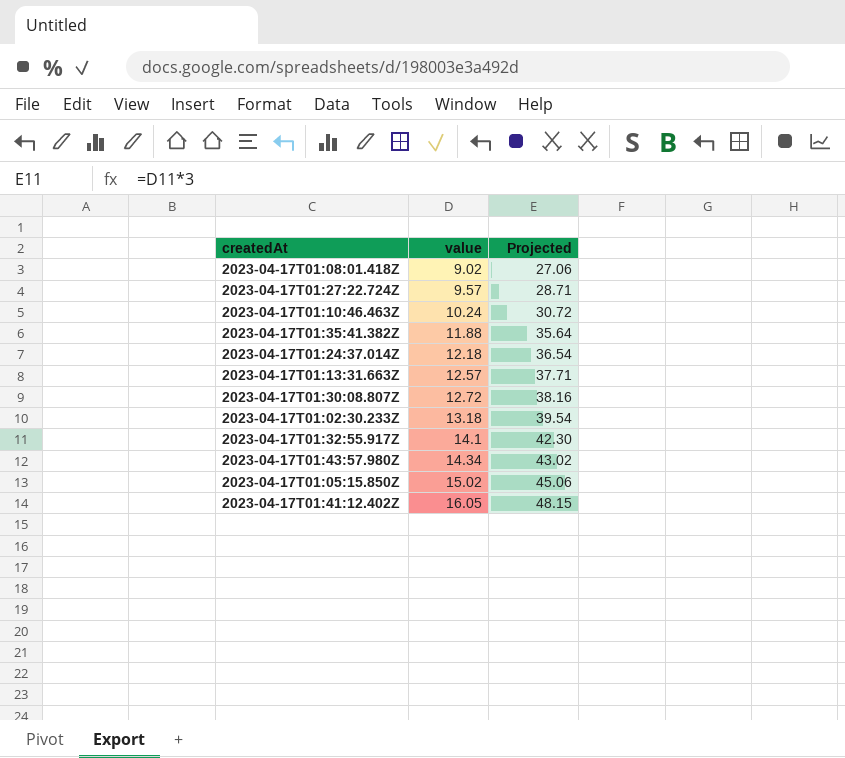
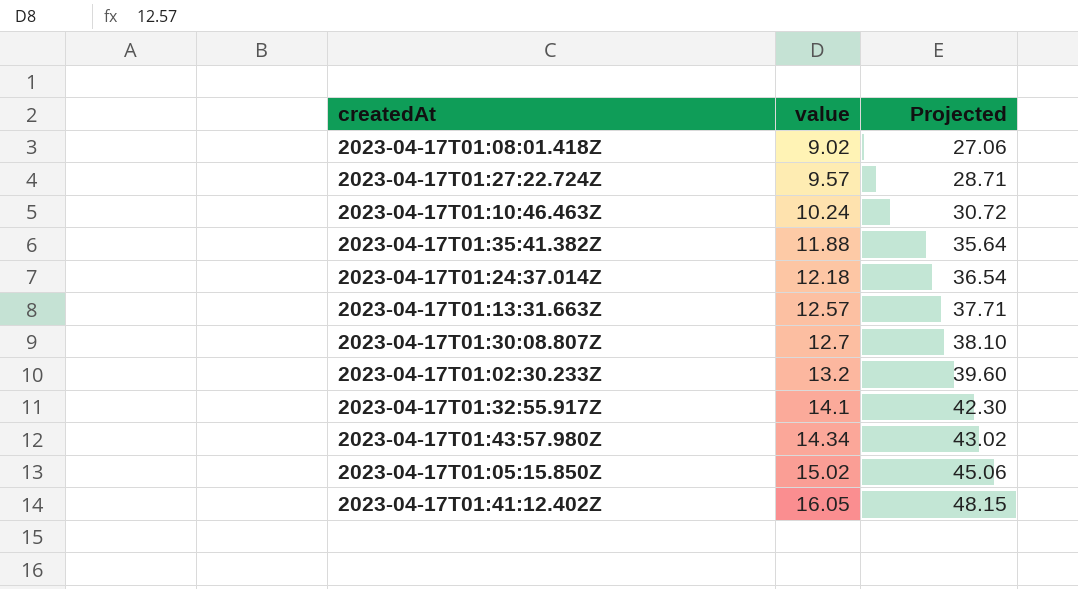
2023-04-17T01:30:08.807Z | value: 12.72 -> 12.7
2023-04-17T01:30:08.807Z | Projected: 38.16 -> 38.10
2023-04-17T01:02:30.233Z | value: 13.18 -> 13.2
2023-04-17T01:02:30.233Z | Projected: 39.54 -> 39.60

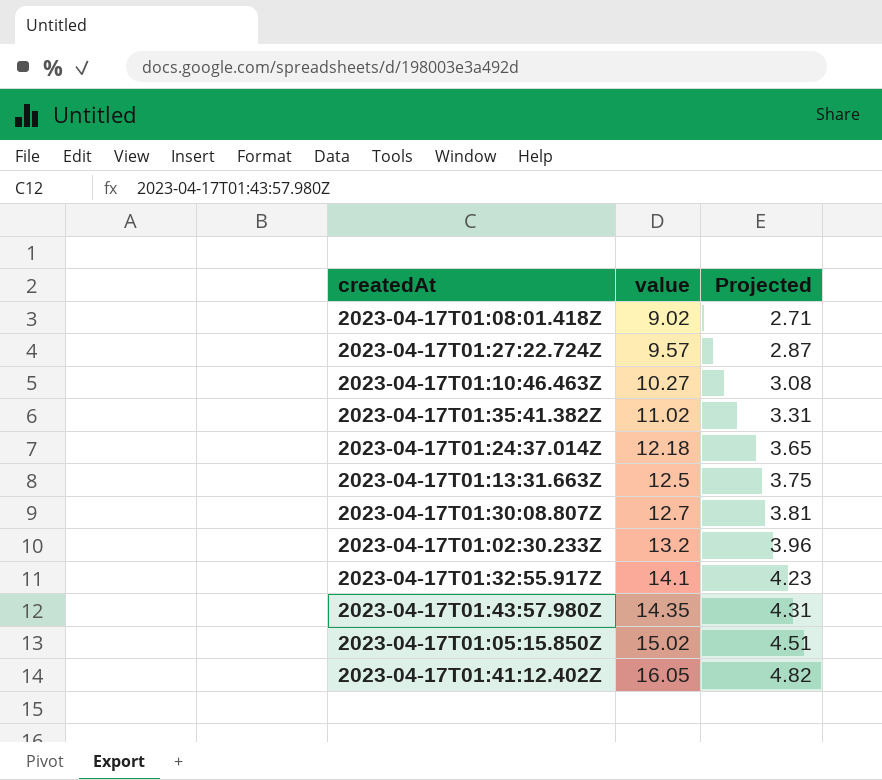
column Projected | formula: [value] * 3 -> [value] * 0.3
2023-04-17T01:10:46.463Z | value: 10.24 -> 10.27
2023-04-17T01:35:41.382Z | value: 11.88 -> 11.02
2023-04-17T01:13:31.663Z | value: 12.57 -> 12.5
2023-04-17T01:43:57.980Z | value: 14.34 -> 14.35

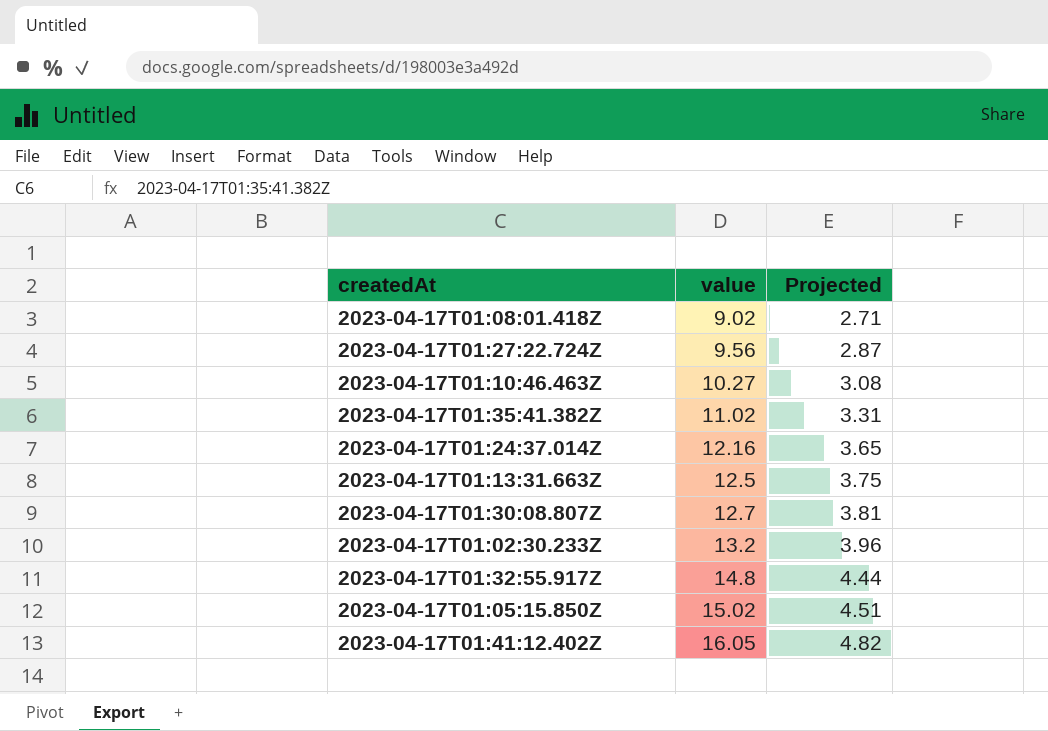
row 2023-04-17T01:43:57.980Z: 14.35 | 4.31 -> none
2023-04-17T01:27:22.724Z | value: 9.57 -> 9.56
2023-04-17T01:24:37.014Z | value: 12.18 -> 12.16
2023-04-17T01:32:55.917Z | value: 14.1 -> 14.8
2023-04-17T01:32:55.917Z | Projected: 4.23 -> 4.44

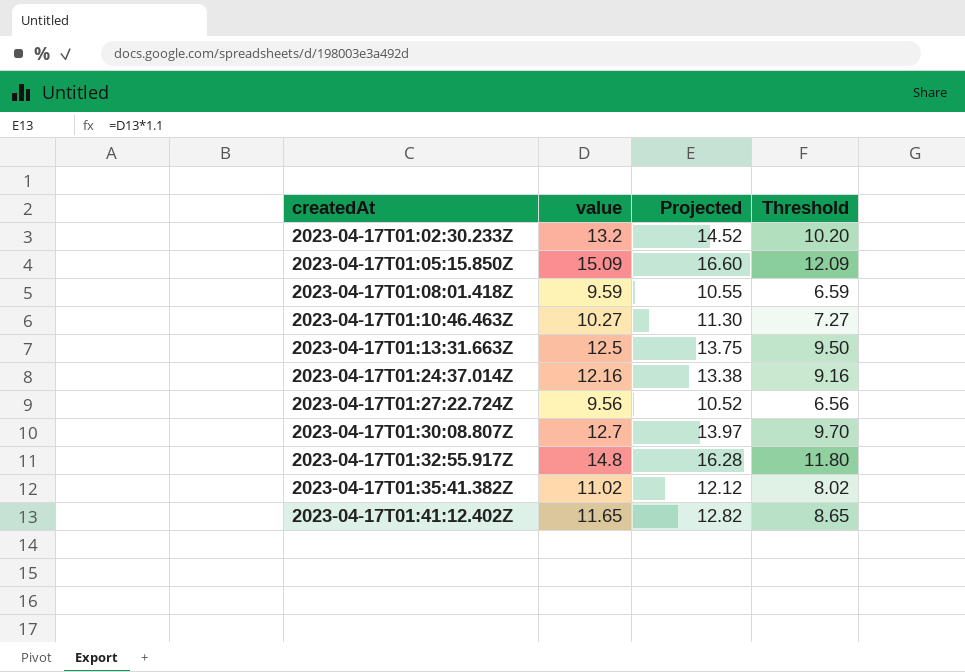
row order: value ascending -> createdAt ascending
column Projected | formula: [value] * 0.3 -> [value] * 1.1
column Threshold | formula: none -> [value] - 3
2023-04-17T01:05:15.850Z | value: 15.02 -> 15.09
2023-04-17T01:08:01.418Z | value: 9.02 -> 9.59
2023-04-17T01:41:12.402Z | value: 16.05 -> 11.65

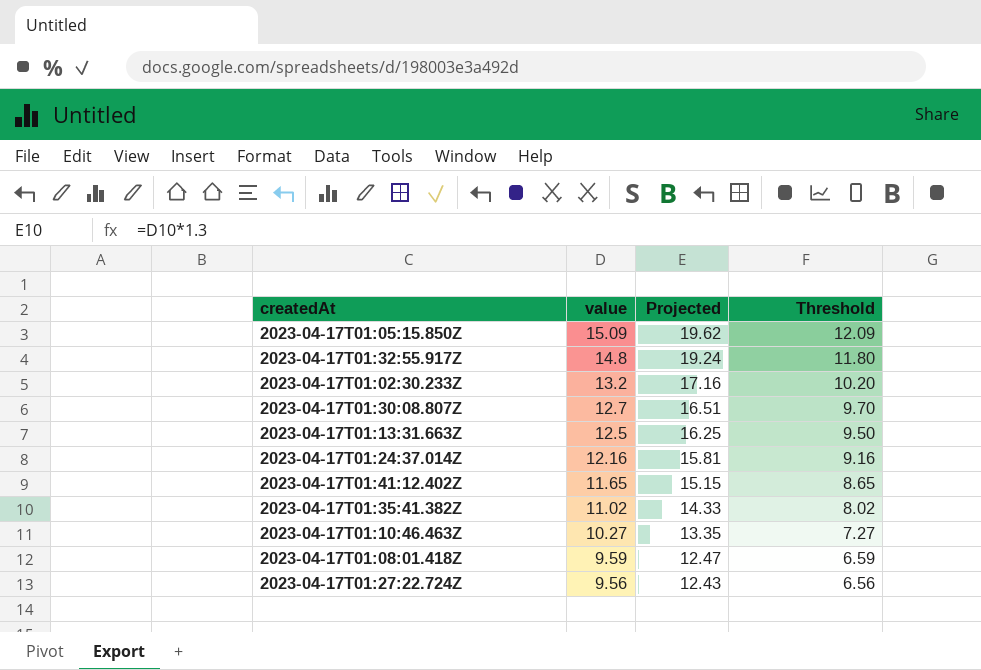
row order: createdAt ascending -> value descending
column Projected | formula: [value] * 1.1 -> [value] * 1.3

